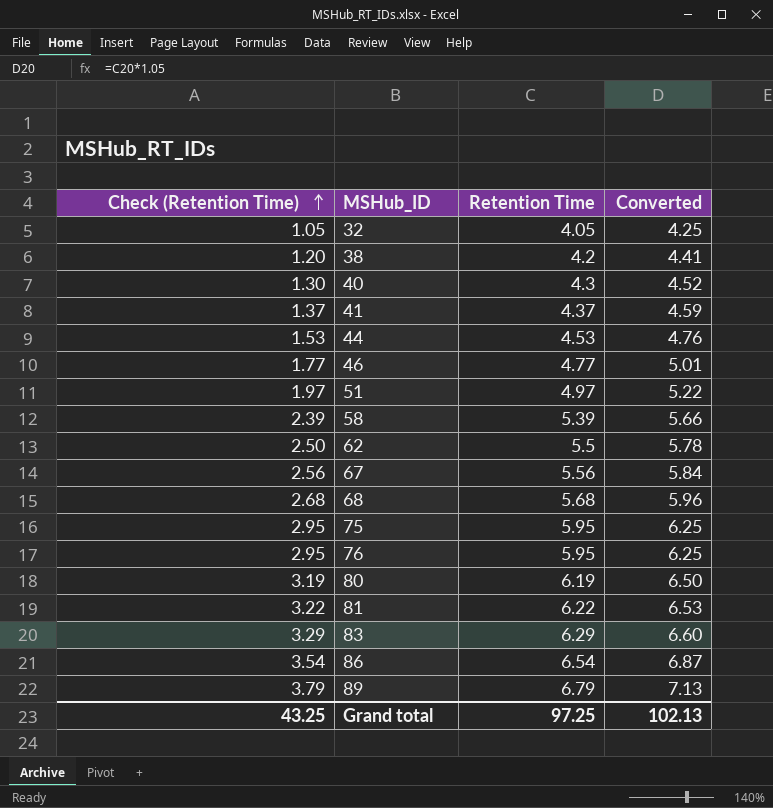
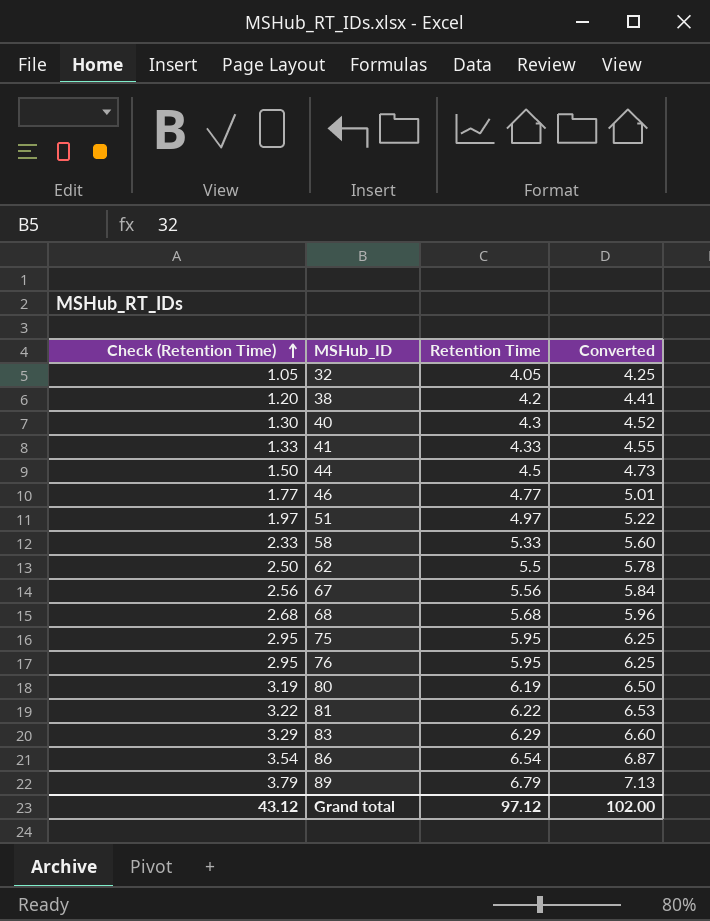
41 | Check (Retention Time): 1.37 -> 1.33
41 | Retention Time: 4.37 -> 4.33
41 | Converted: 4.59 -> 4.55
44 | Check (Retention Time): 1.53 -> 1.50
44 | Retention Time: 4.53 -> 4.5
44 | Converted: 4.76 -> 4.73
58 | Check (Retention Time): 2.39 -> 2.33
58 | Retention Time: 5.39 -> 5.33
58 | Converted: 5.66 -> 5.60
Grand total | Check (Retention Time): 43.25 -> 43.12
Grand total | Retention Time: 97.25 -> 97.12
Grand total | Converted: 102.13 -> 102.00

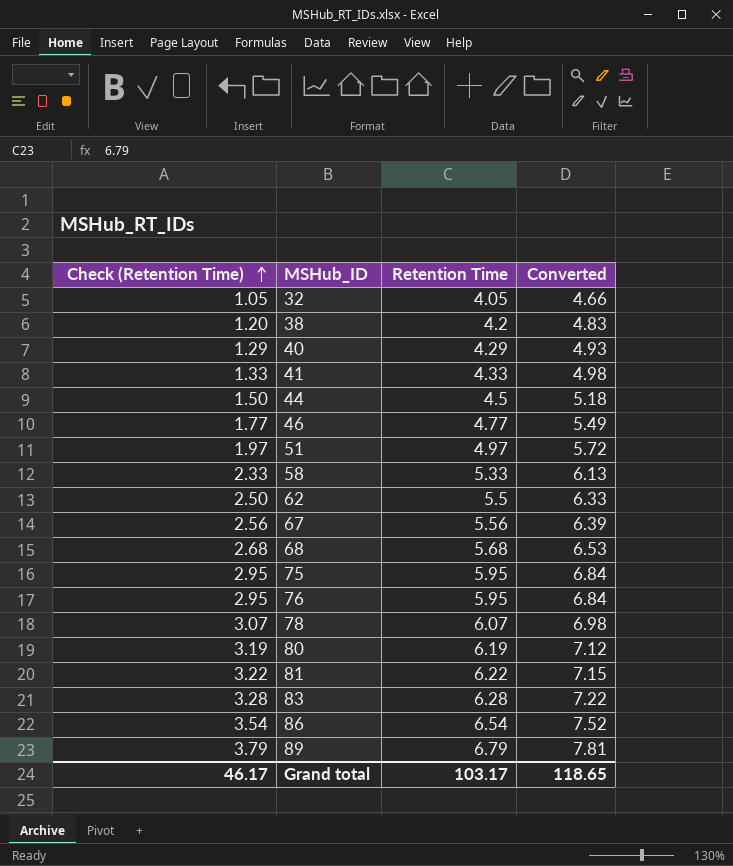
column Converted | formula: [Retention Time] * 1.05 -> [Retention Time] * 1.15
40 | Check (Retention Time): 1.30 -> 1.29
40 | Retention Time: 4.3 -> 4.29
row 78: none -> 3.07 | 6.07 | 6.98
83 | Check (Retention Time): 3.29 -> 3.28
83 | Retention Time: 6.29 -> 6.28
Grand total | Check (Retention Time): 43.12 -> 46.17
Grand total | Retention Time: 97.12 -> 103.17
Grand total | Converted: 102.00 -> 118.65

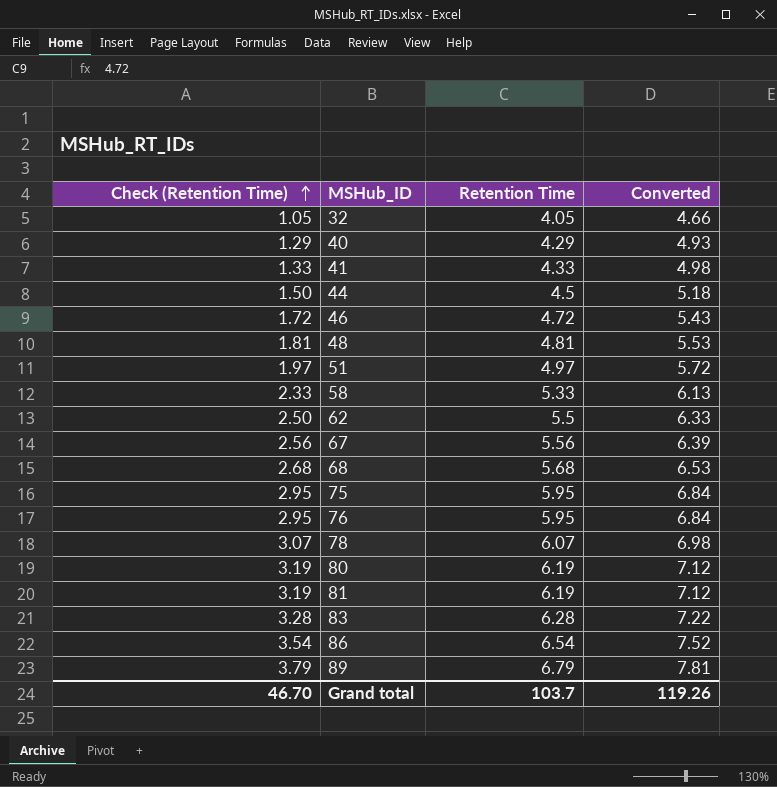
row 38: 1.20 | 4.2 | 4.83 -> none
46 | Check (Retention Time): 1.77 -> 1.72
46 | Retention Time: 4.77 -> 4.72
46 | Converted: 5.49 -> 5.43
row 48: none -> 1.81 | 4.81 | 5.53
81 | Check (Retention Time): 3.22 -> 3.19
81 | Retention Time: 6.22 -> 6.19
81 | Converted: 7.15 -> 7.12
Grand total | Check (Retention Time): 46.17 -> 46.70
Grand total | Retention Time: 103.17 -> 103.7
Grand total | Converted: 118.65 -> 119.26

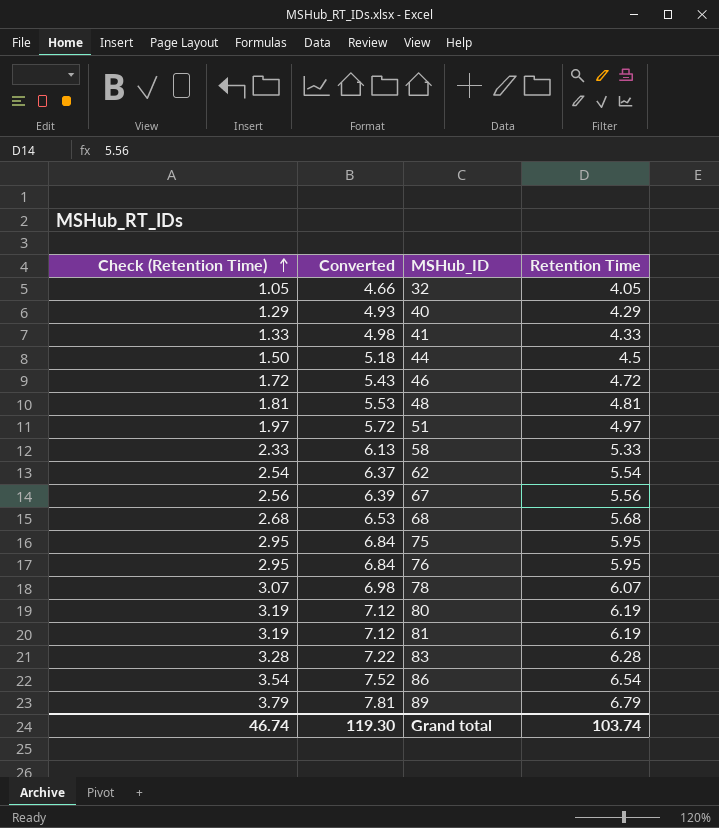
column Converted | position: 4 -> 2
62 | Check (Retention Time): 2.50 -> 2.54
62 | Converted: 6.33 -> 6.37
62 | Retention Time: 5.5 -> 5.54
Grand total | Check (Retention Time): 46.70 -> 46.74
Grand total | Converted: 119.26 -> 119.30
Grand total | Retention Time: 103.7 -> 103.74

